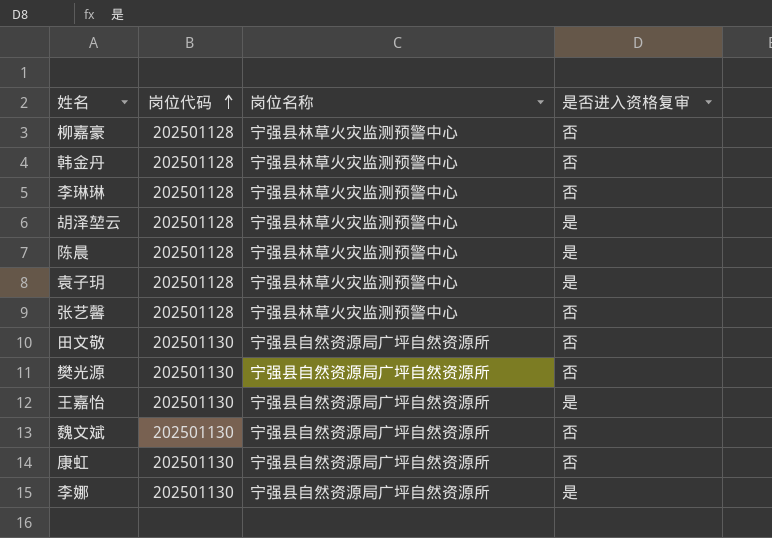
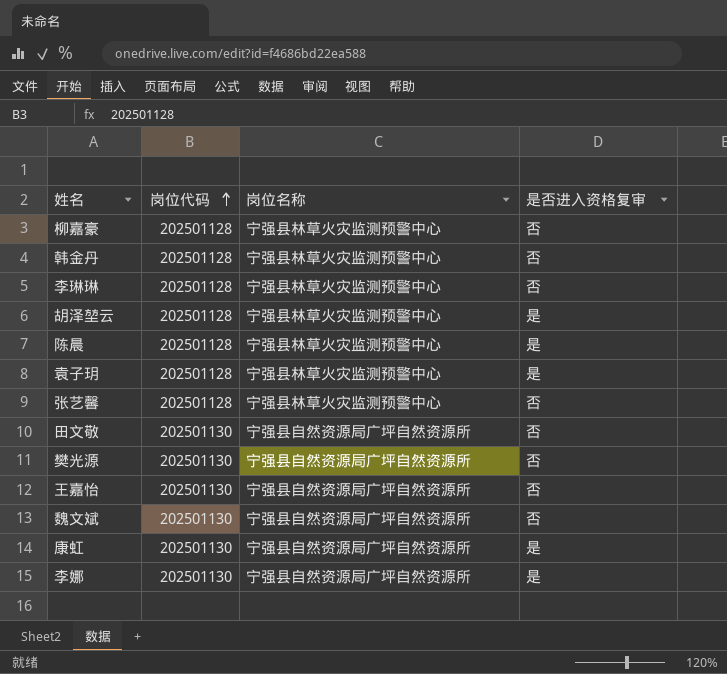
王嘉怡 | 是否进入资格复审: 是 -> 否
康虹 | 是否进入资格复审: 否 -> 是

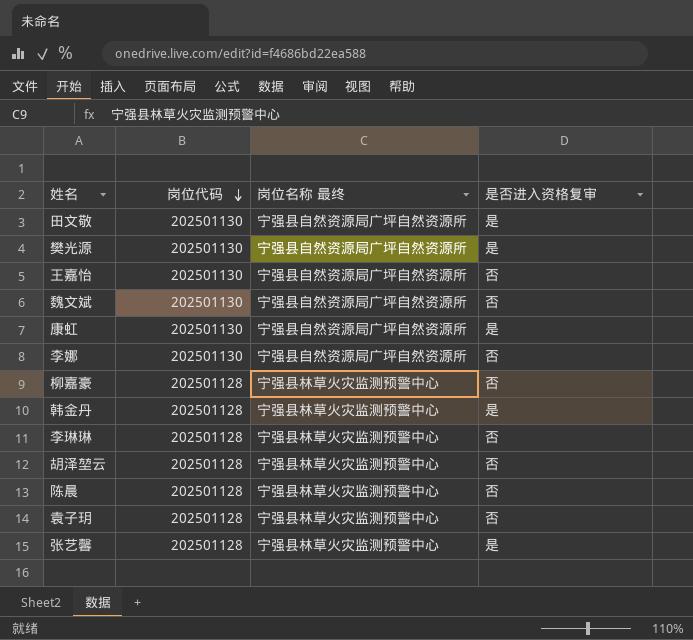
row order: 岗位代码 ascending -> 岗位代码 descending
column name: 岗位名称 -> 岗位名称 最终
田文敬 | 是否进入资格复审: 否 -> 是
樊光源 | 是否进入资格复审: 否 -> 是
李娜 | 是否进入资格复审: 是 -> 否
韩金丹 | 是否进入资格复审: 否 -> 是
胡泽堃云 | 是否进入资格复审: 是 -> 否
陈晨 | 是否进入资格复审: 是 -> 否
袁子玥 | 是否进入资格复审: 是 -> 否
张艺馨 | 是否进入资格复审: 否 -> 是

